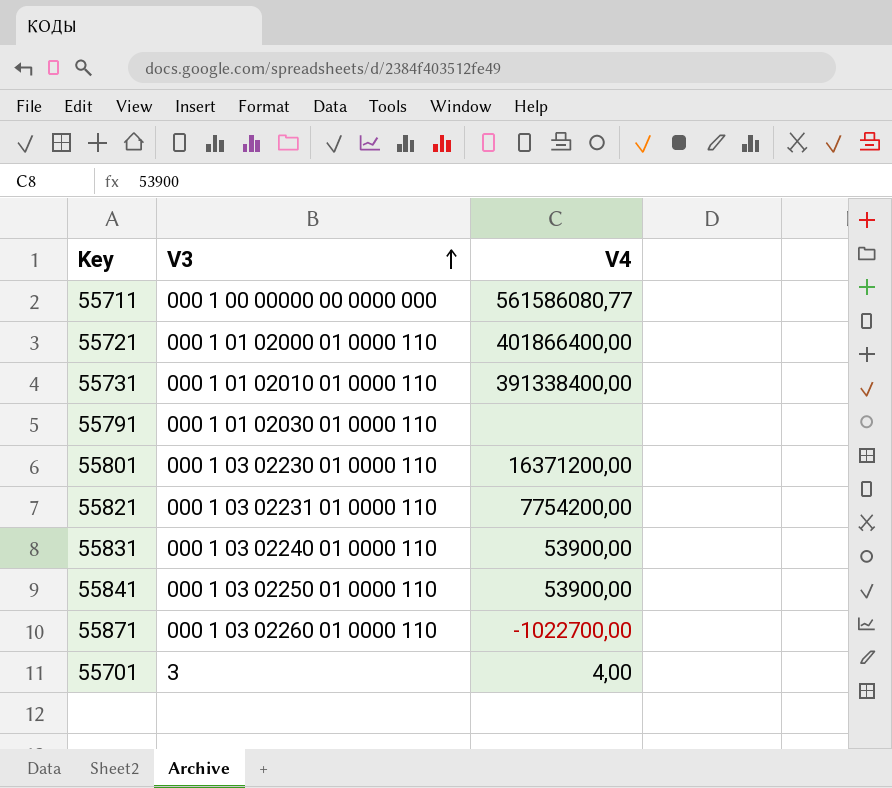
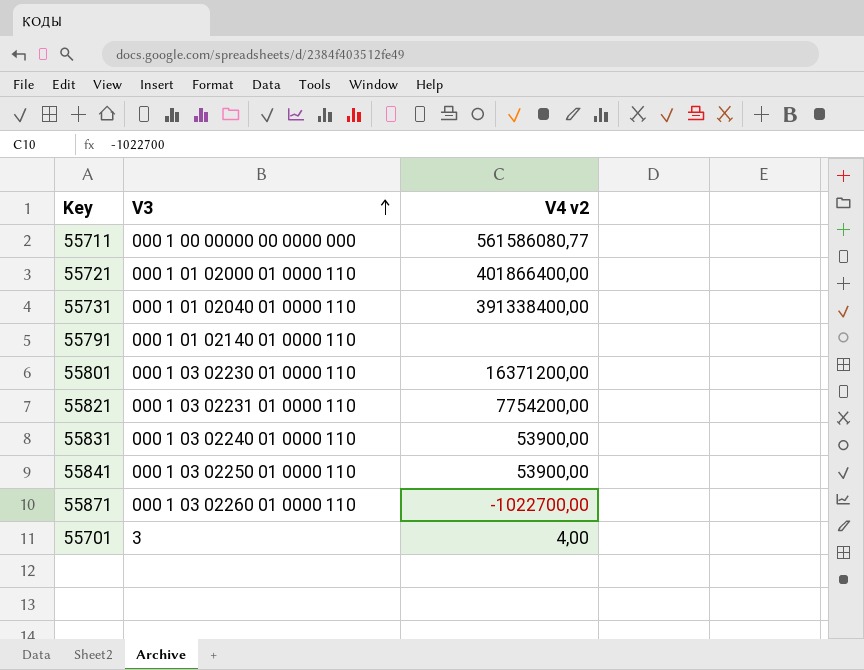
column name: V4 -> V4 v2
55731 | V3: 000 1 01 02010 01 0000 110 -> 000 1 01 02040 01 0000 110
55791 | V3: 000 1 01 02030 01 0000 110 -> 000 1 01 02140 01 0000 110

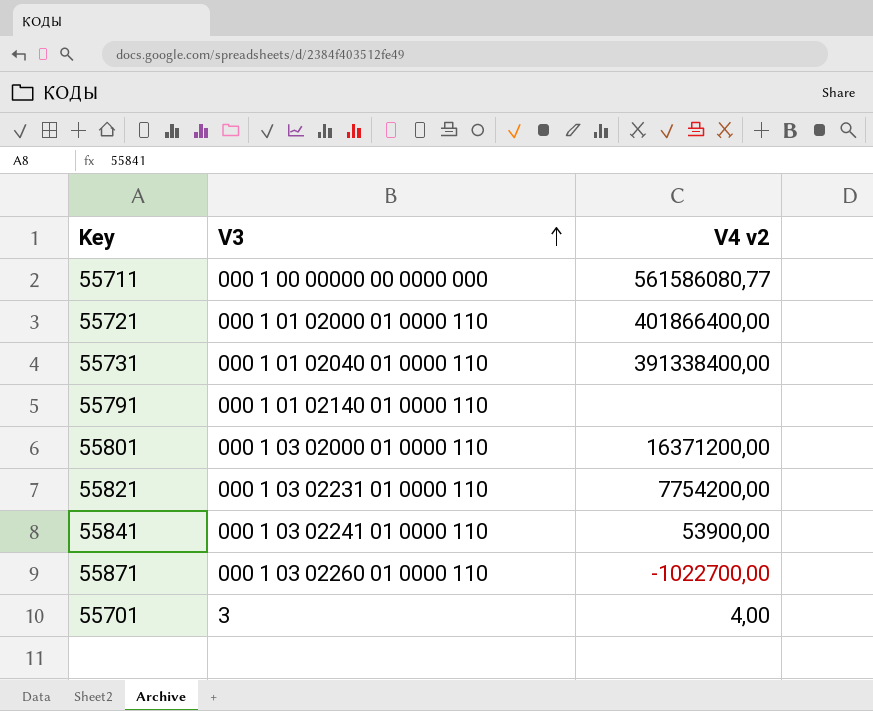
row 55831: 000 1 03 02240 01 0000 110 | 53900,00 -> none
55801 | V3: 000 1 03 02230 01 0000 110 -> 000 1 03 02000 01 0000 110
55841 | V3: 000 1 03 02250 01 0000 110 -> 000 1 03 02241 01 0000 110

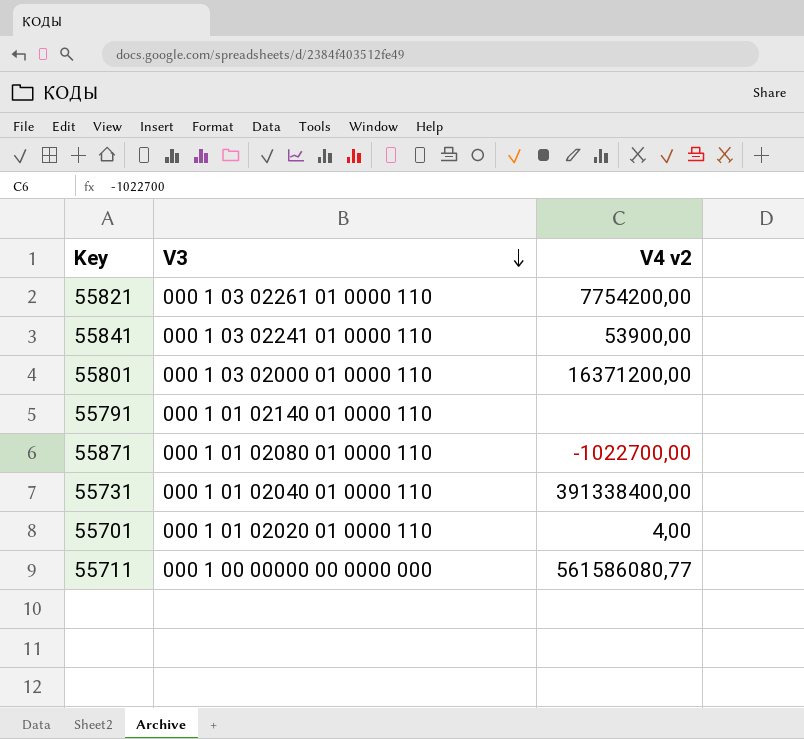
row order: V3 ascending -> V3 descending
row 55721: 000 1 01 02000 01 0000 110 | 401866400,00 -> none
55821 | V3: 000 1 03 02231 01 0000 110 -> 000 1 03 02261 01 0000 110
55871 | V3: 000 1 03 02260 01 0000 110 -> 000 1 01 02080 01 0000 110
55701 | V3: 3 -> 000 1 01 02020 01 0000 110

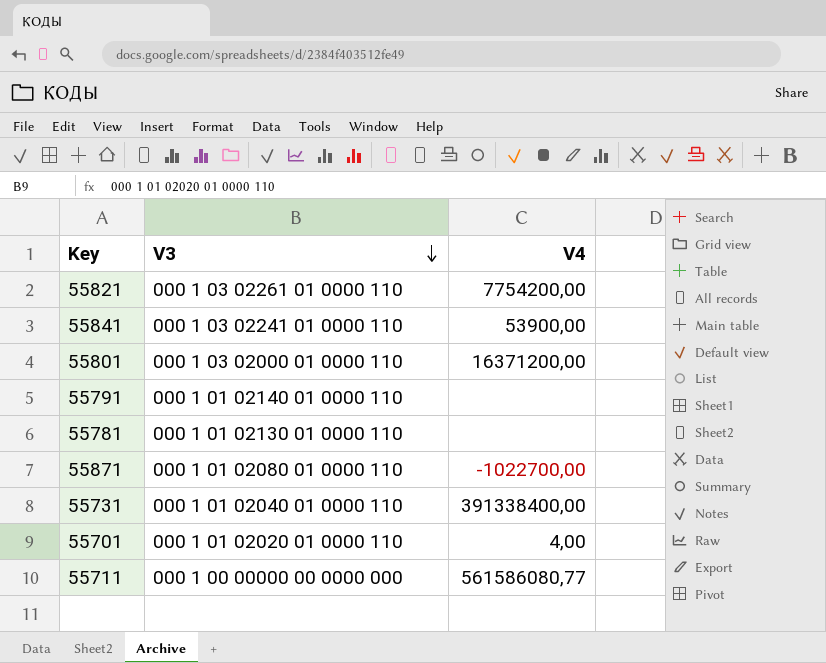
column name: V4 v2 -> V4
row 55781: none -> 000 1 01 02130 01 0000 110 | none

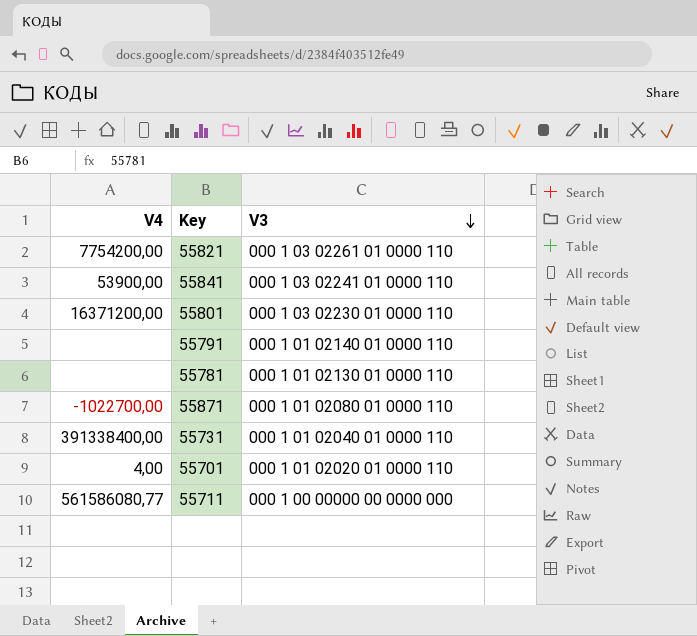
column V4 | position: 3 -> 1
55801 | V3: 000 1 03 02000 01 0000 110 -> 000 1 03 02230 01 0000 110

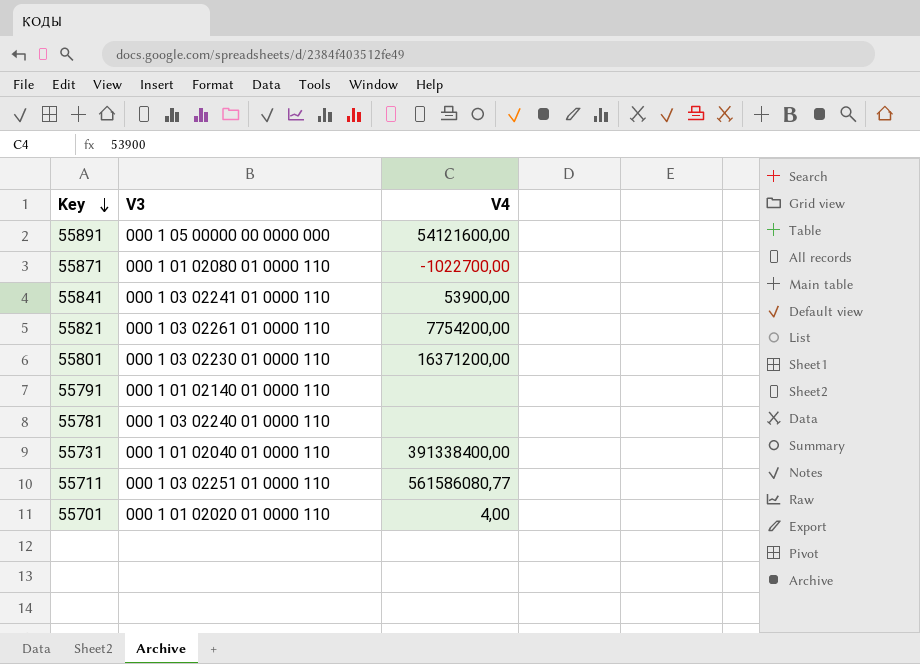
row order: V3 descending -> Key descending
column V4 | position: 1 -> 3
row 55891: none -> 000 1 05 00000 00 0000 000 | 54121600,00
55781 | V3: 000 1 01 02130 01 0000 110 -> 000 1 03 02240 01 0000 110
55711 | V3: 000 1 00 00000 00 0000 000 -> 000 1 03 02251 01 0000 110

